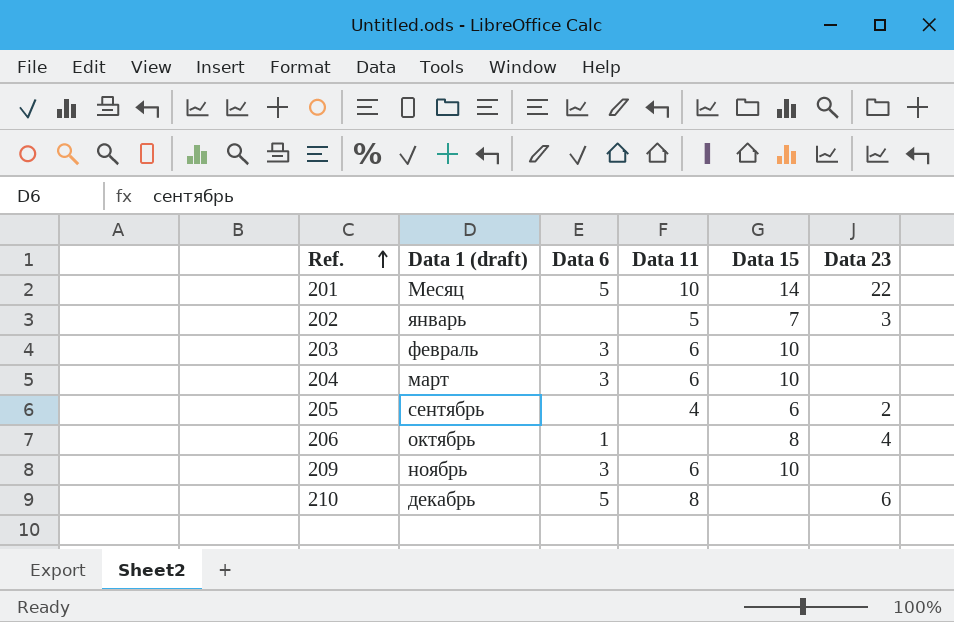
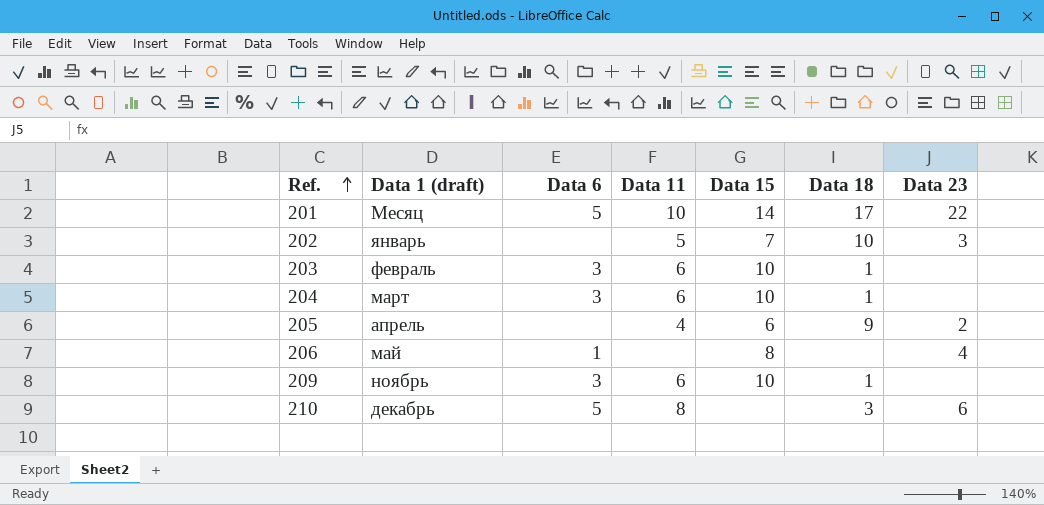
column Data 18 | position: none -> 6
205 | Data 1 (draft): сентябрь -> апрель
206 | Data 1 (draft): октябрь -> май

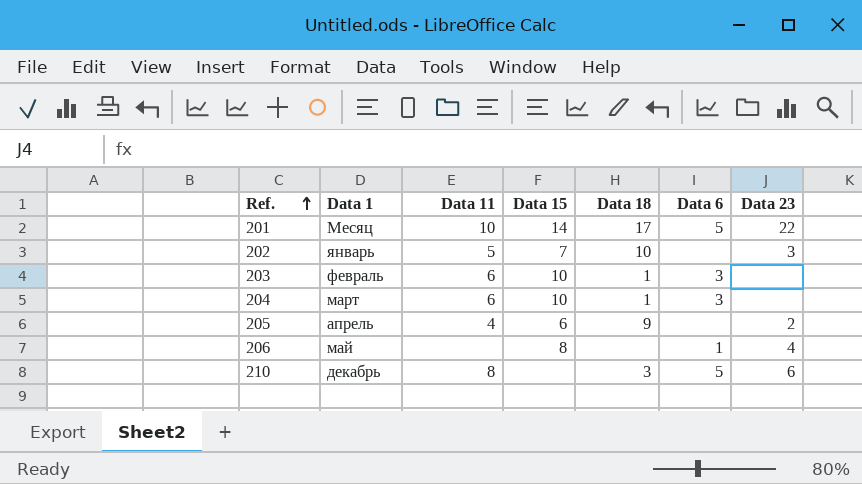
column name: Data 1 (draft) -> Data 1
column Data 6 | position: 3 -> 6
row 209: ноябрь | 3 | 6 | 10 | 1 | none -> none

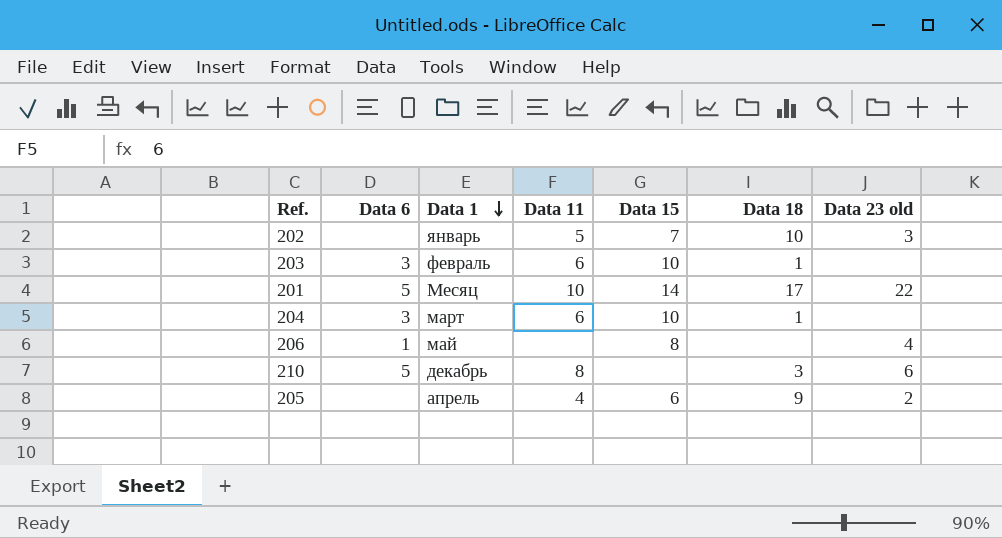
row order: Ref. ascending -> Data 1 descending
column Data 6 | position: 6 -> 2
column name: Data 23 -> Data 23 old

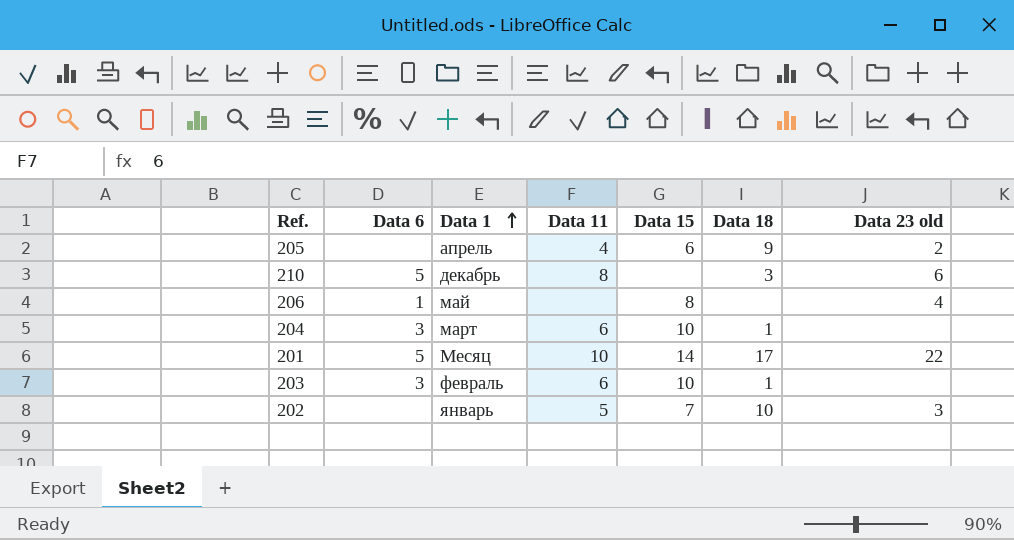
row order: Data 1 descending -> Data 1 ascending

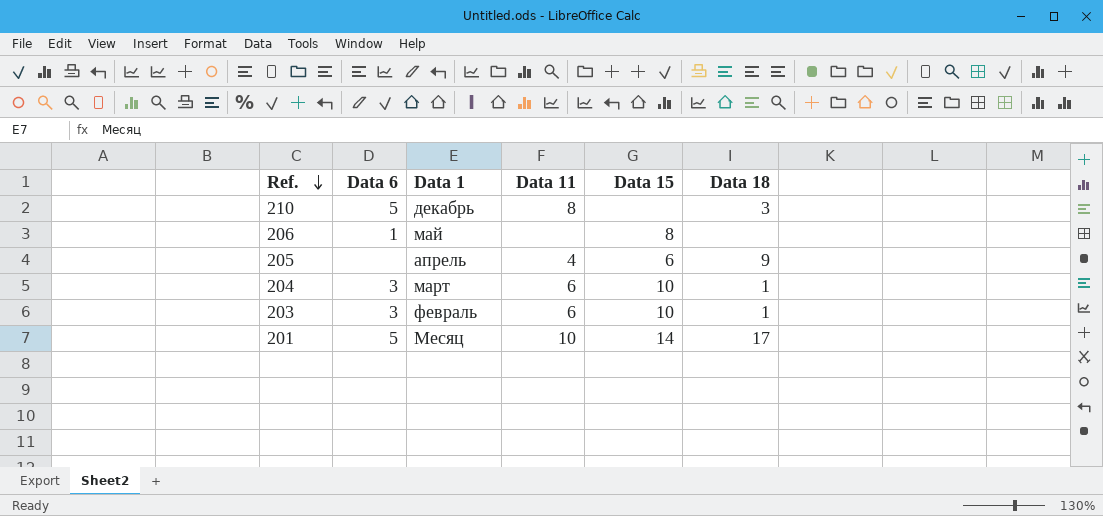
row order: Data 1 ascending -> Ref. descending
column Data 23 old | position: 7 -> none
row 202: none | январь | 5 | 7 | 10 | 3 -> none

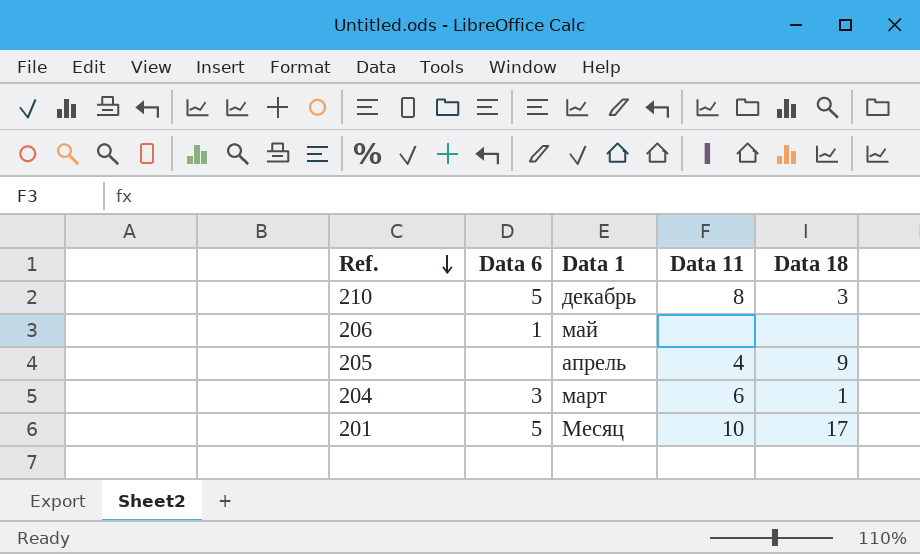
column Data 15 | position: 5 -> none
row 203: 3 | февраль | 6 | 10 | 1 -> none

